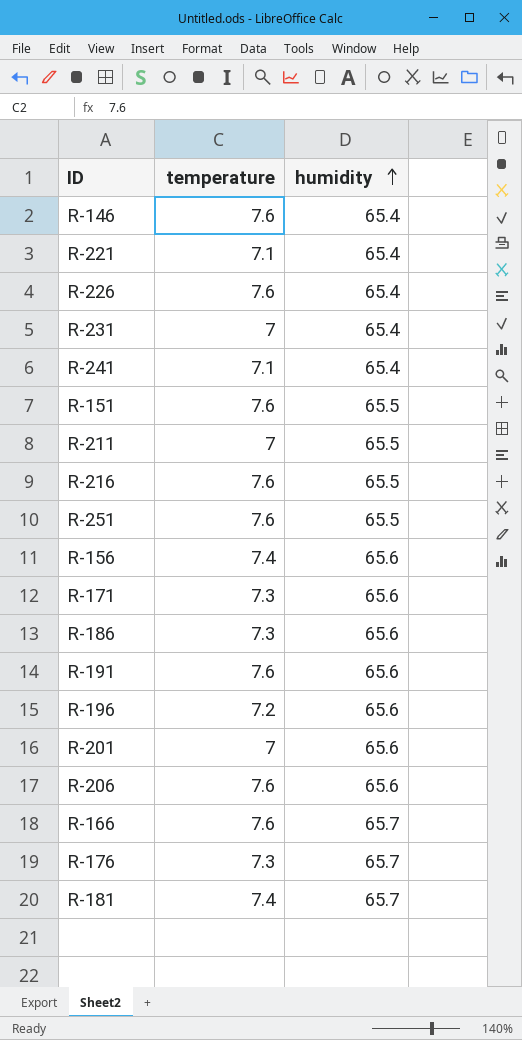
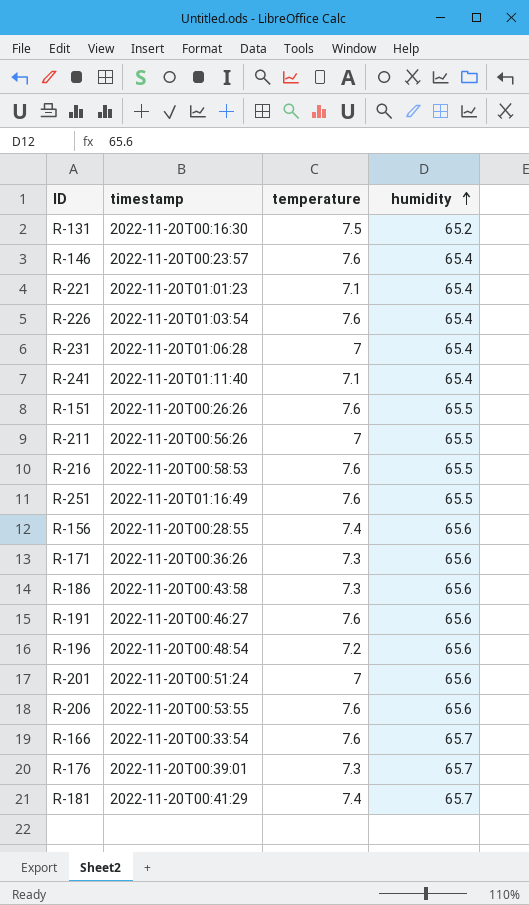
column timestamp | position: none -> 2
row R-131: none -> 2022-11-20T00:16:30 | 7.5 | 65.2

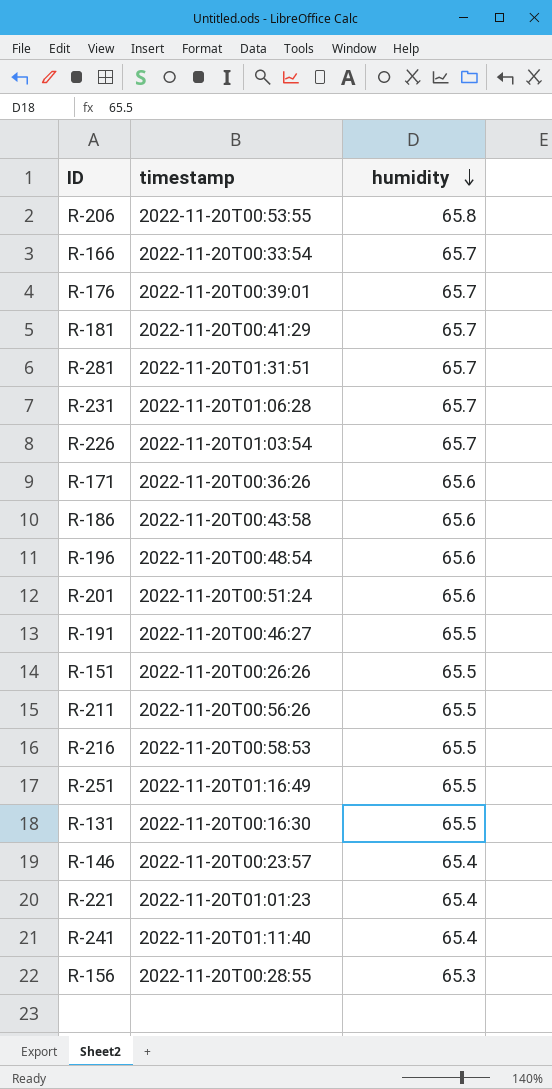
row order: humidity ascending -> humidity descending
column temperature | position: 3 -> none
R-206 | humidity: 65.6 -> 65.8
row R-281: none -> 2022-11-20T01:31:51 | 65.7
R-231 | humidity: 65.4 -> 65.7
R-226 | humidity: 65.4 -> 65.7
R-191 | humidity: 65.6 -> 65.5
R-131 | humidity: 65.2 -> 65.5
R-156 | humidity: 65.6 -> 65.3

